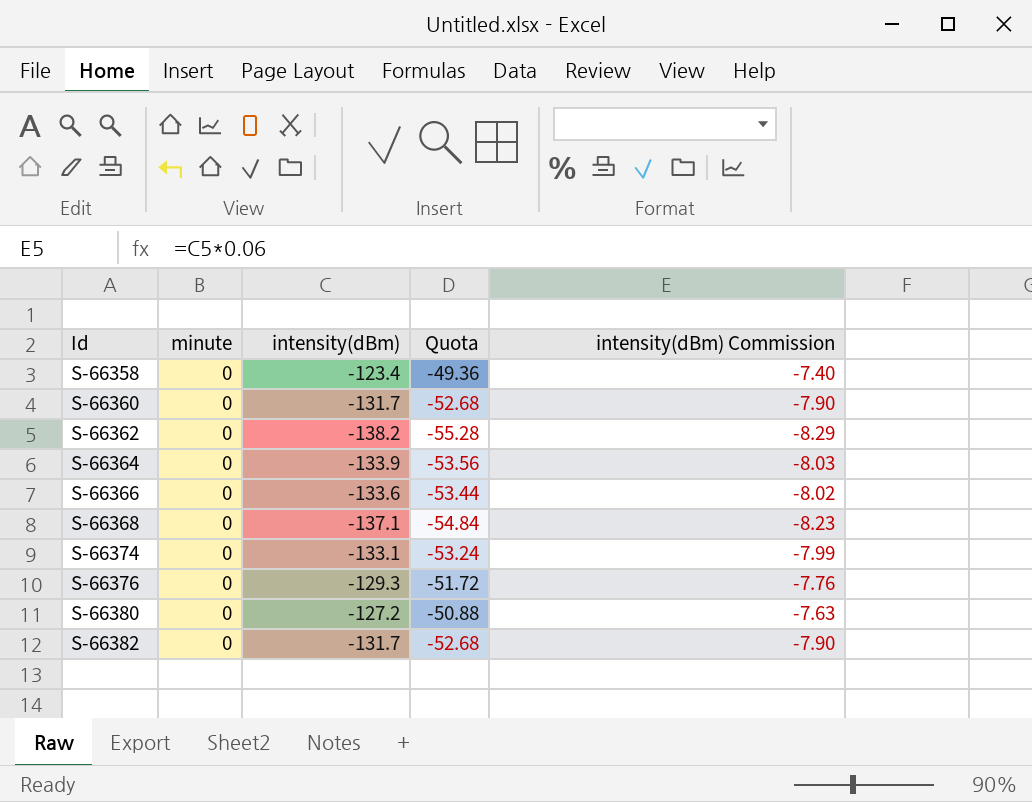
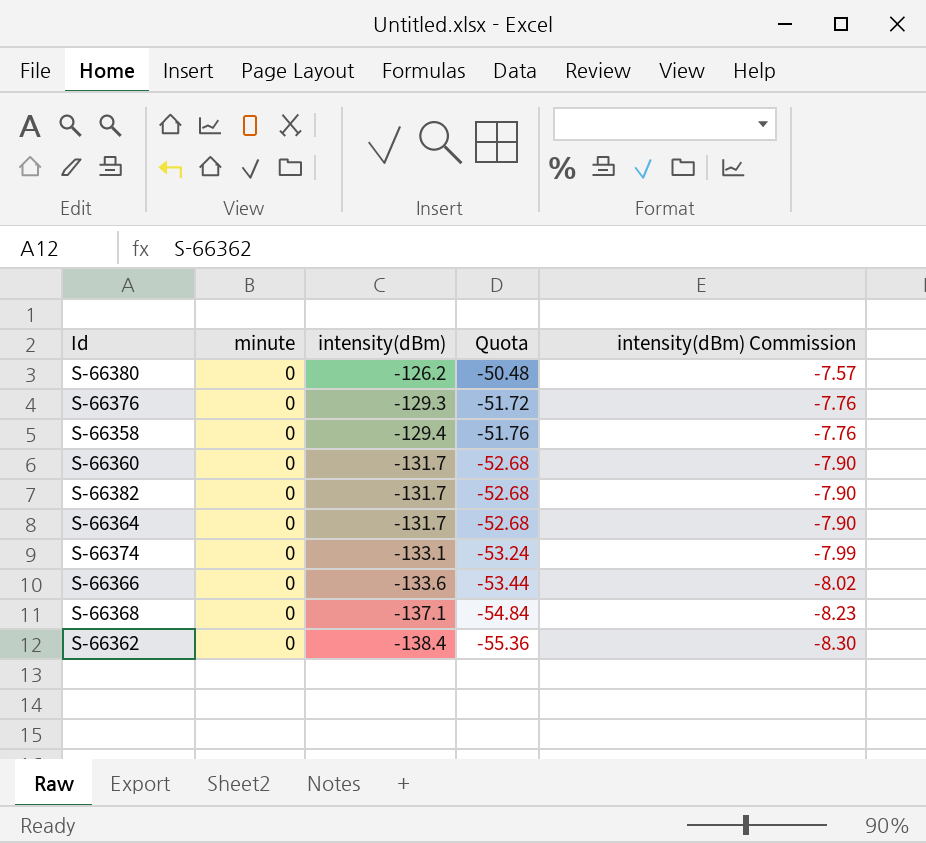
row order: Id ascending -> intensity(dBm) descending
S-66380 | intensity(dBm): -127.2 -> -126.2
S-66380 | Quota: -50.88 -> -50.48
S-66380 | intensity(dBm) Commission: -7.63 -> -7.57
S-66358 | intensity(dBm): -123.4 -> -129.4
S-66358 | Quota: -49.36 -> -51.76
S-66358 | intensity(dBm) Commission: -7.40 -> -7.76
S-66364 | intensity(dBm): -133.9 -> -131.7
S-66364 | Quota: -53.56 -> -52.68
S-66364 | intensity(dBm) Commission: -8.03 -> -7.90
S-66362 | intensity(dBm): -138.2 -> -138.4
S-66362 | Quota: -55.28 -> -55.36
S-66362 | intensity(dBm) Commission: -8.29 -> -8.30

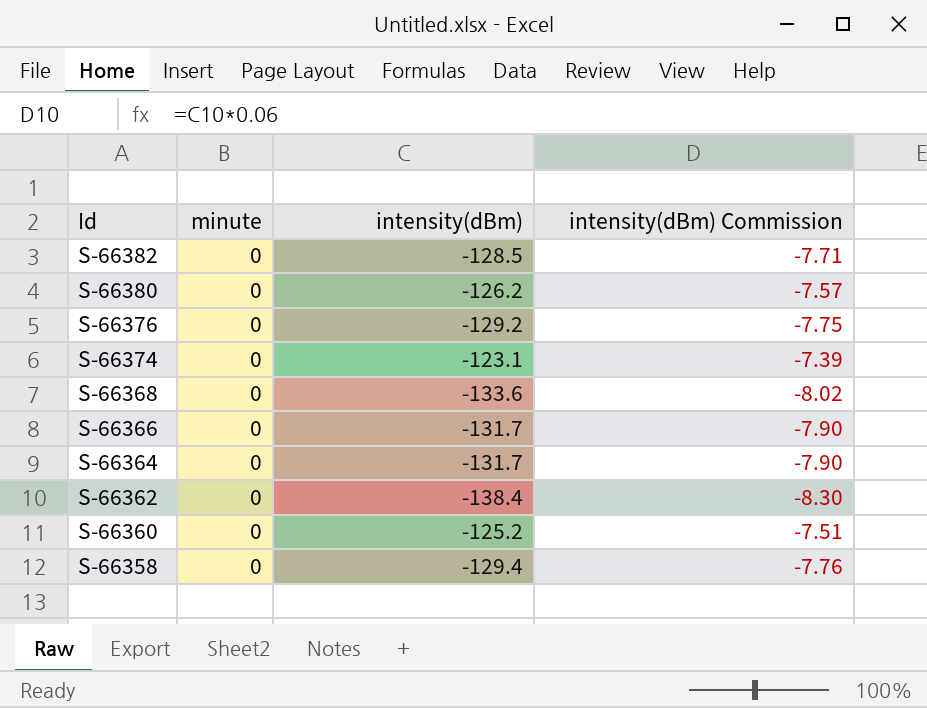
row order: intensity(dBm) descending -> Id descending
column Quota | formula: [intensity(dBm)] * 0.4 -> none
S-66382 | intensity(dBm): -131.7 -> -128.5
S-66382 | intensity(dBm) Commission: -7.90 -> -7.71
S-66376 | intensity(dBm): -129.3 -> -129.2
S-66376 | intensity(dBm) Commission: -7.76 -> -7.75
S-66374 | intensity(dBm): -133.1 -> -123.1
S-66374 | intensity(dBm) Commission: -7.99 -> -7.39
S-66368 | intensity(dBm): -137.1 -> -133.6
S-66368 | intensity(dBm) Commission: -8.23 -> -8.02
S-66366 | intensity(dBm): -133.6 -> -131.7
S-66366 | intensity(dBm) Commission: -8.02 -> -7.90
S-66360 | intensity(dBm): -131.7 -> -125.2
S-66360 | intensity(dBm) Commission: -7.90 -> -7.51

